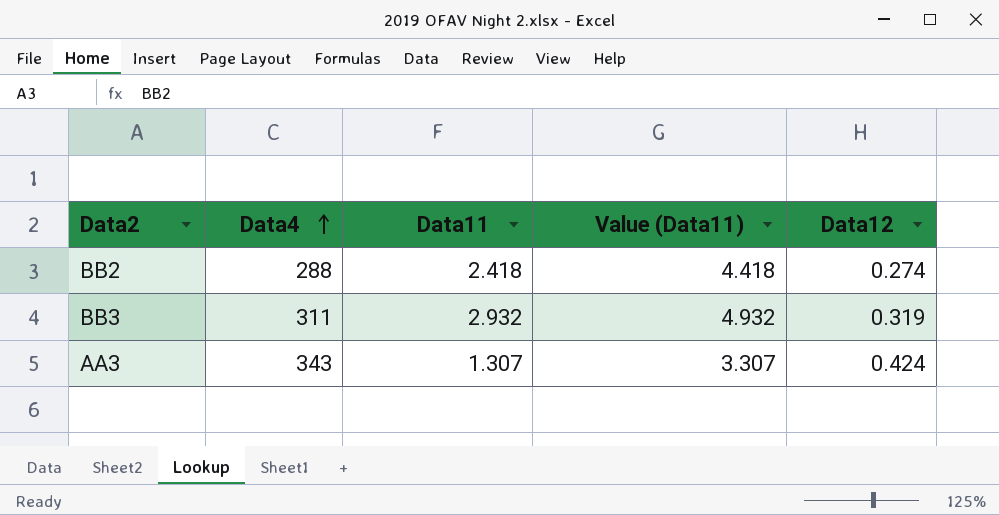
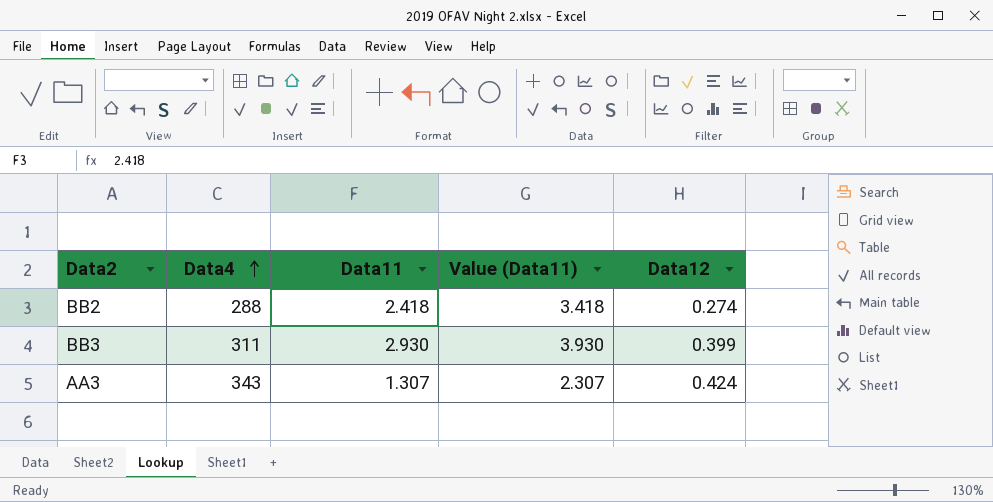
column Value (Data11) | formula: [Data11] + 2 -> [Data11] + 1
BB3 | Data11: 2.932 -> 2.930
BB3 | Data12: 0.319 -> 0.399

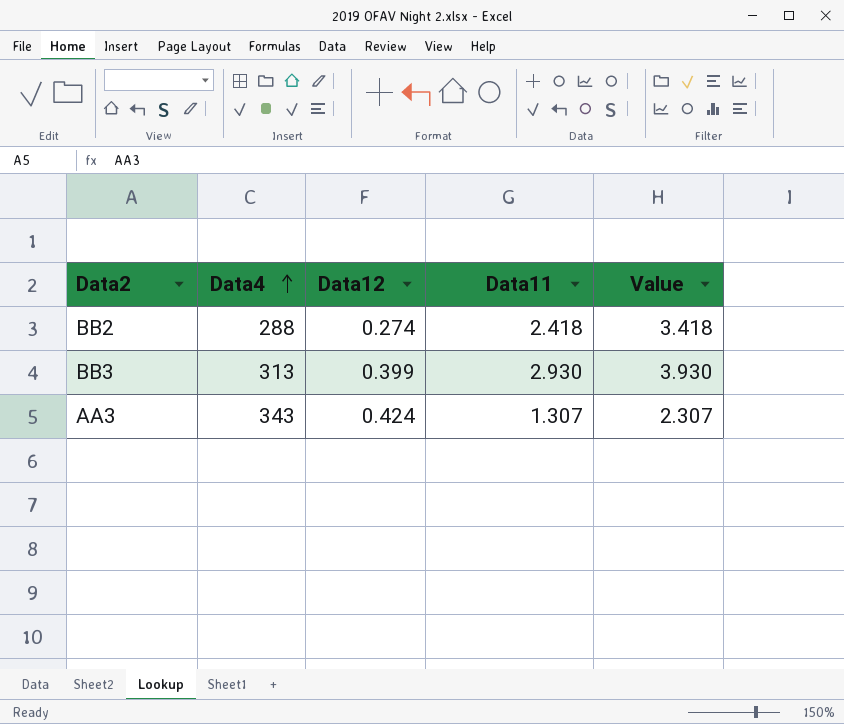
column Data12 | position: 5 -> 3
column name: Value (Data11) -> Value
BB3 | Data4: 311 -> 313

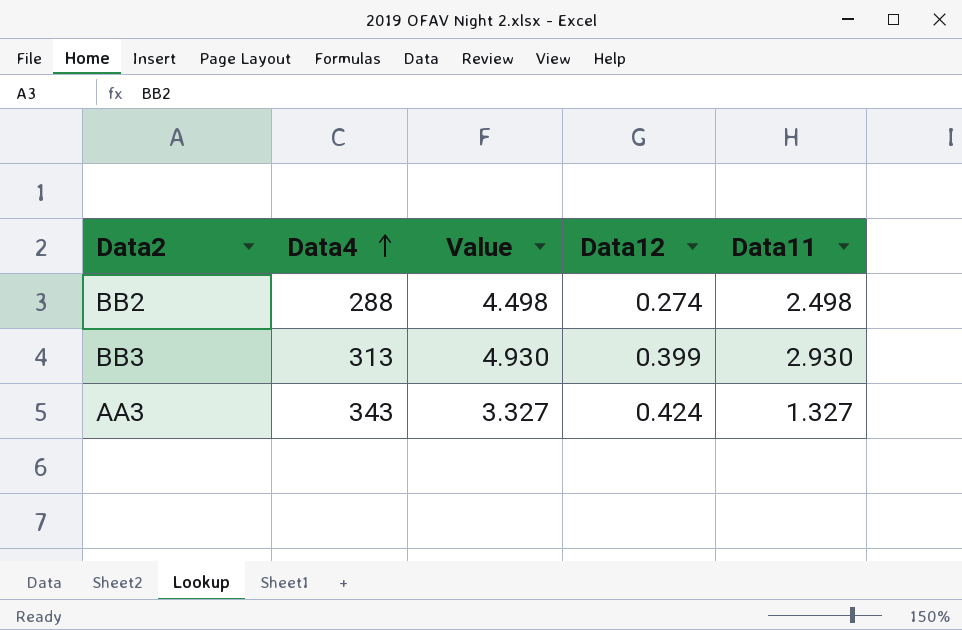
column Value | formula: [Data11] + 1 -> [Data11] + 2
column Value | position: 5 -> 3
BB2 | Data11: 2.418 -> 2.498
AA3 | Data11: 1.307 -> 1.327

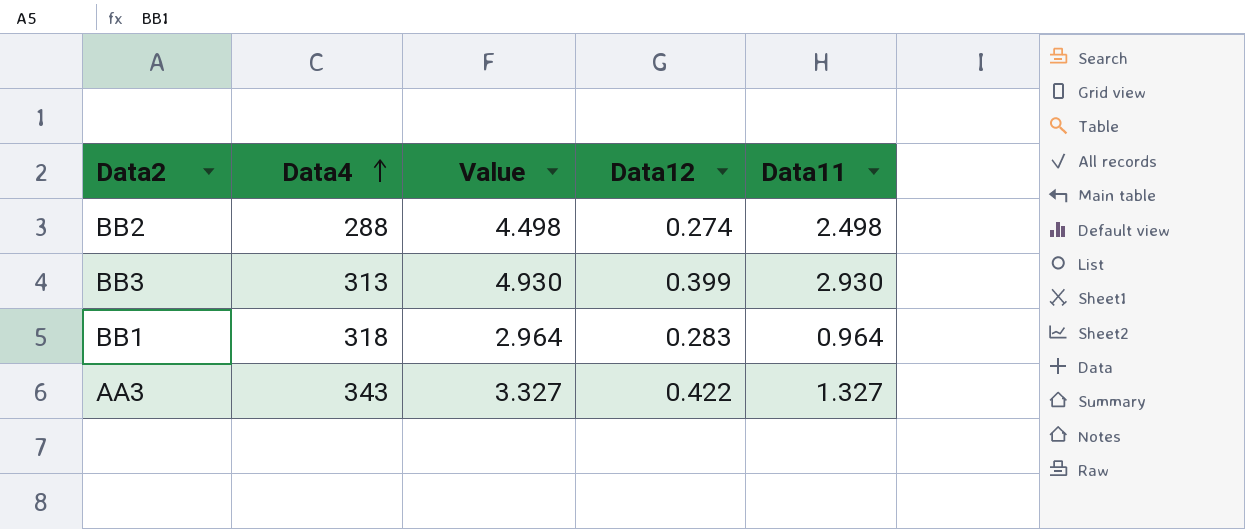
row BB1: none -> 318 | 2.964 | 0.283 | 0.964
AA3 | Data12: 0.424 -> 0.422

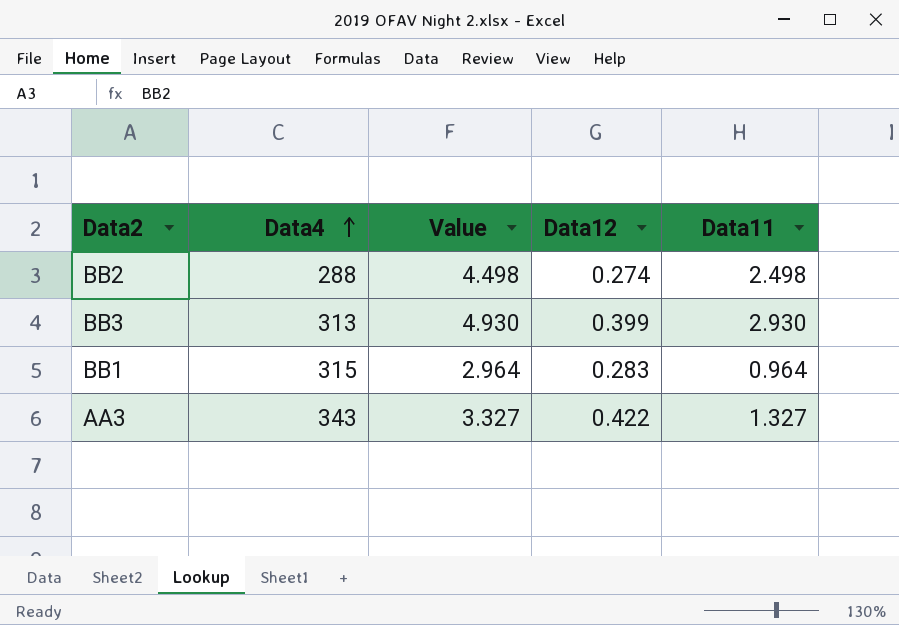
BB1 | Data4: 318 -> 315

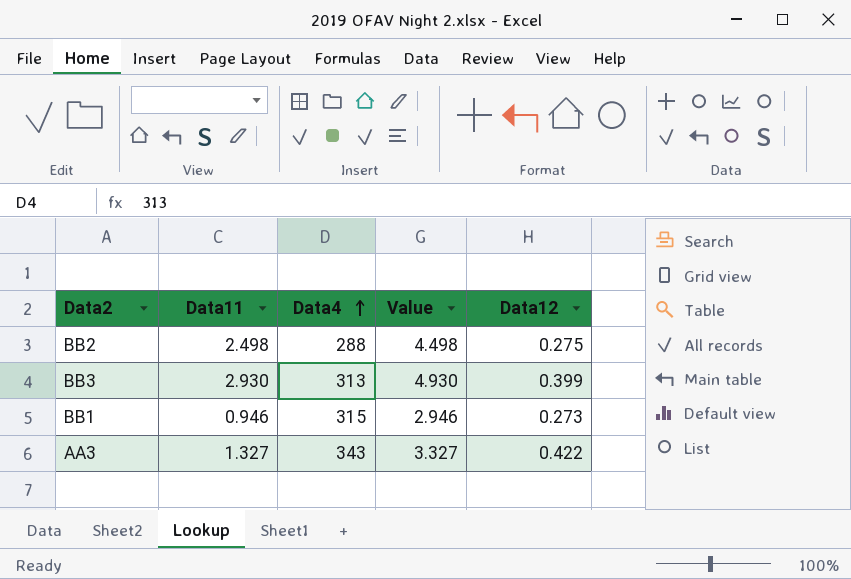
column Data11 | position: 5 -> 2
BB2 | Data12: 0.274 -> 0.275
BB1 | Data11: 0.964 -> 0.946
BB1 | Value: 2.964 -> 2.946
BB1 | Data12: 0.283 -> 0.273

